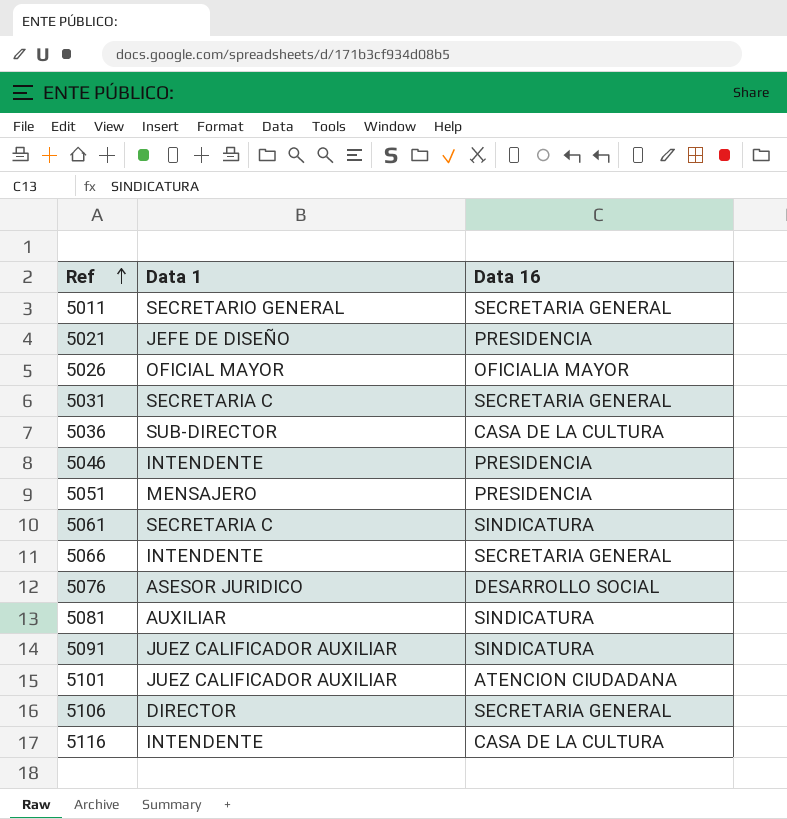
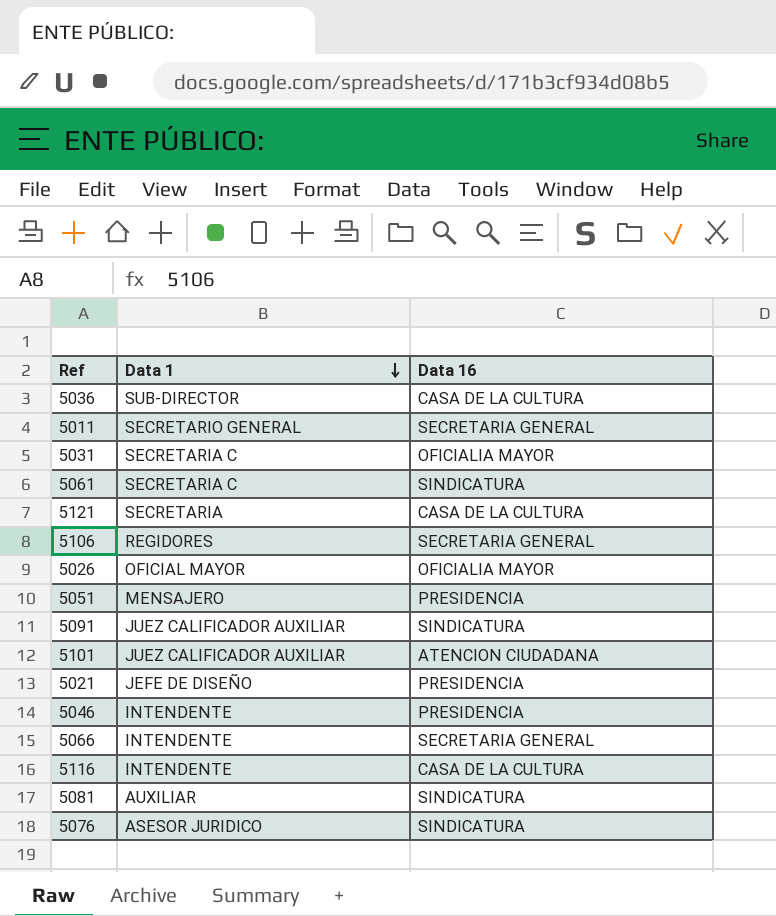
row order: Ref ascending -> Data 1 descending
5031 | Data 16: SECRETARIA GENERAL -> OFICIALIA MAYOR
row 5121: none -> SECRETARIA | CASA DE LA CULTURA
5106 | Data 1: DIRECTOR -> REGIDORES
5076 | Data 16: DESARROLLO SOCIAL -> SINDICATURA

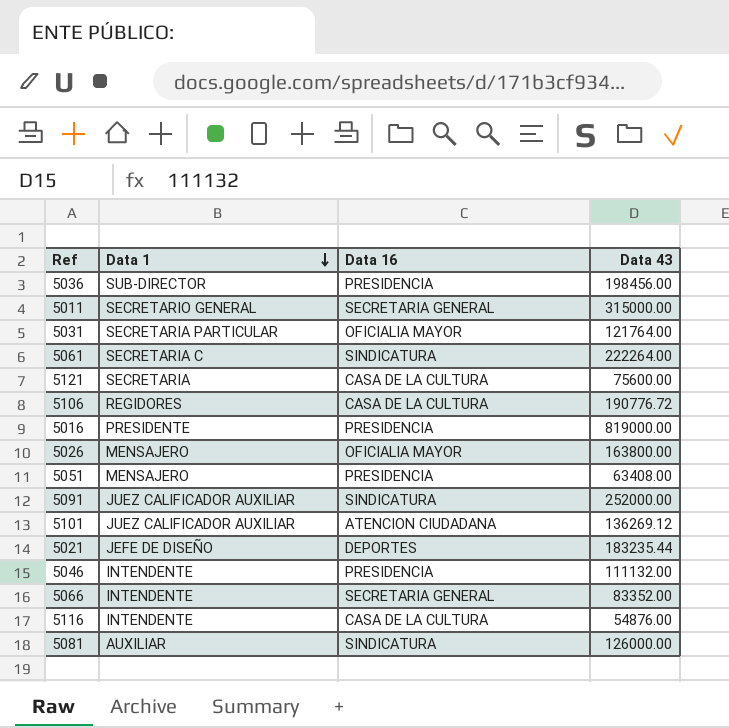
column Data 43 | position: none -> 4
row 5076: ASESOR JURIDICO | SINDICATURA -> none
5036 | Data 16: CASA DE LA CULTURA -> PRESIDENCIA
5031 | Data 1: SECRETARIA C -> SECRETARIA PARTICULAR
5106 | Data 16: SECRETARIA GENERAL -> CASA DE LA CULTURA
row 5016: none -> PRESIDENTE | PRESIDENCIA | 819000.00
5026 | Data 1: OFICIAL MAYOR -> MENSAJERO
5021 | Data 16: PRESIDENCIA -> DEPORTES

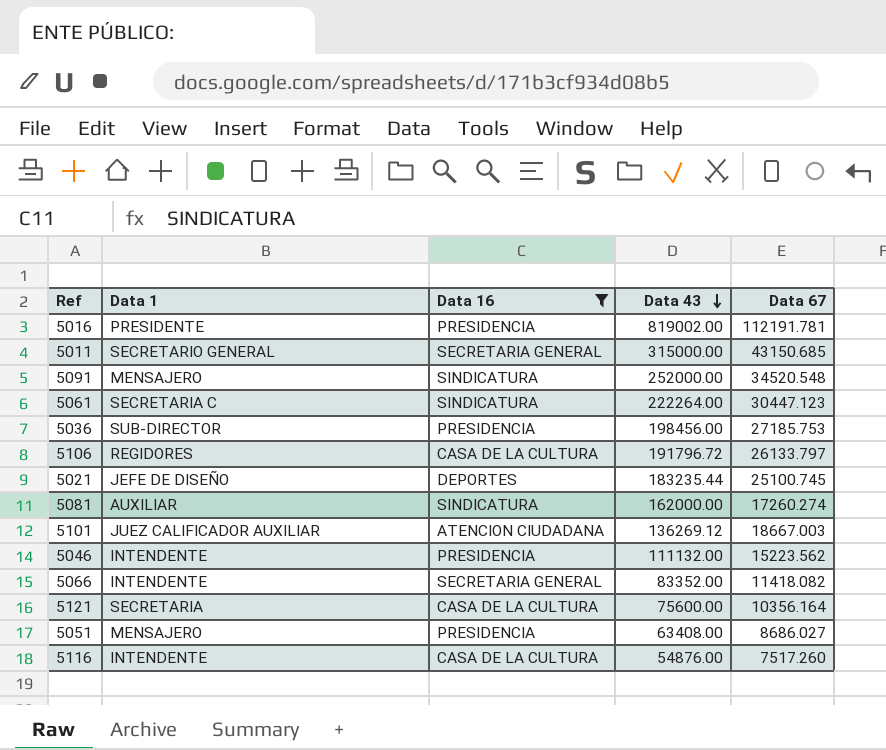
filter: none -> Data 16 != OFICIALIA MAYOR
row order: Data 1 descending -> Data 43 descending
column Data 67 | position: none -> 5
5016 | Data 43: 819000.00 -> 819002.00
5091 | Data 1: JUEZ CALIFICADOR AUXILIAR -> MENSAJERO
5106 | Data 43: 190776.72 -> 191796.72
5081 | Data 43: 126000.00 -> 162000.00

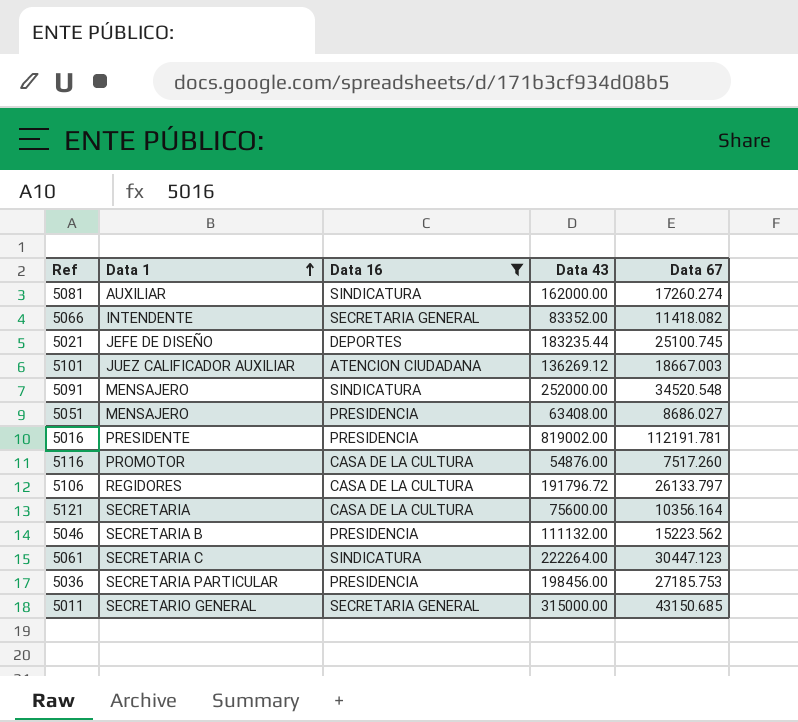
row order: Data 43 descending -> Data 1 ascending
5116 | Data 1: INTENDENTE -> PROMOTOR
5046 | Data 1: INTENDENTE -> SECRETARIA B
5036 | Data 1: SUB-DIRECTOR -> SECRETARIA PARTICULAR

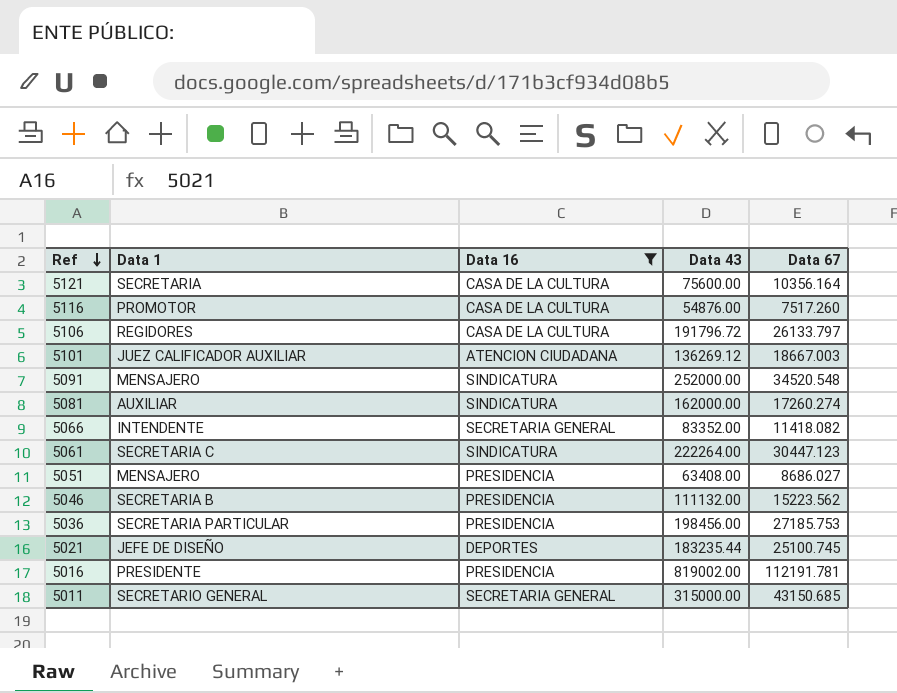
row order: Data 1 ascending -> Ref descending

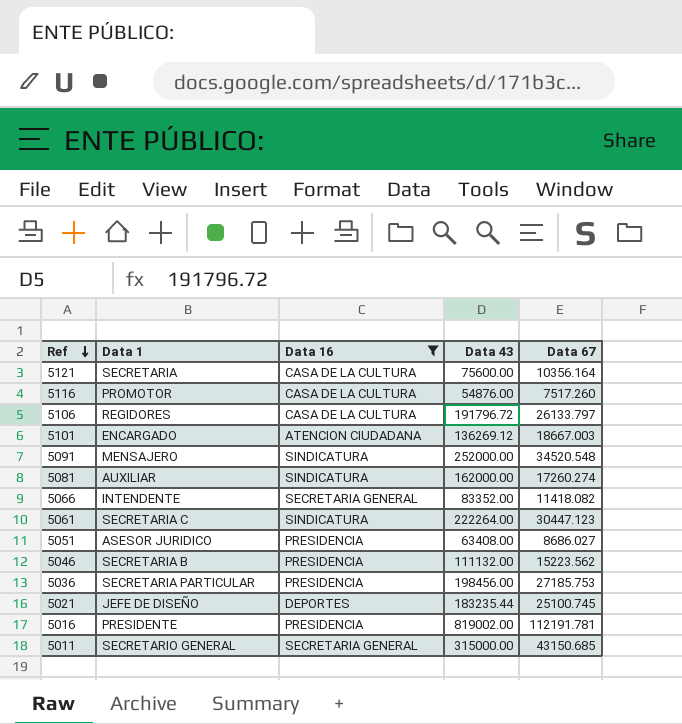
5101 | Data 1: JUEZ CALIFICADOR AUXILIAR -> ENCARGADO
5051 | Data 1: MENSAJERO -> ASESOR JURIDICO

